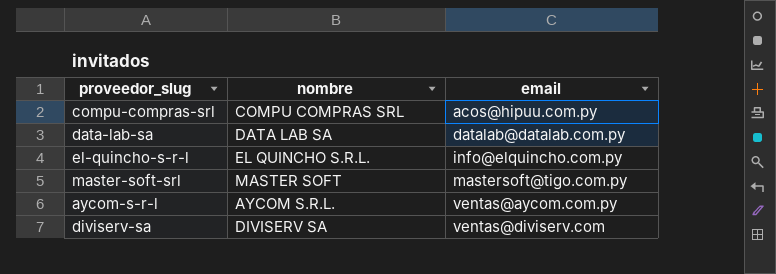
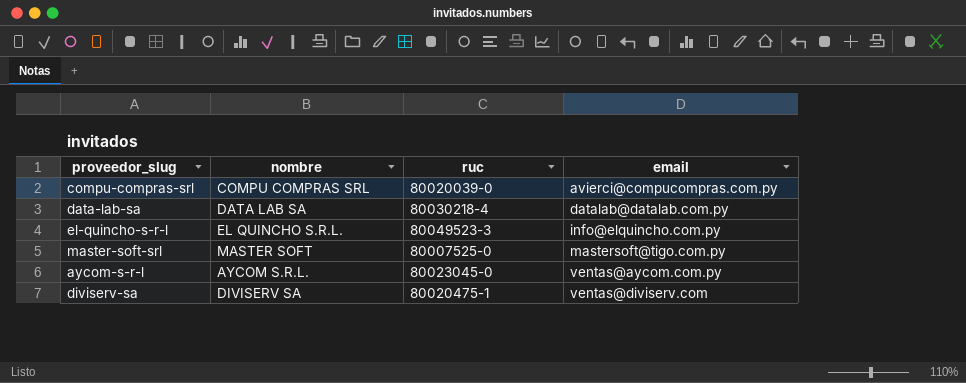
column ruc | position: none -> 3
compu-compras-srl | email: acos@hipuu.com.py -> avierci@compucompras.com.py

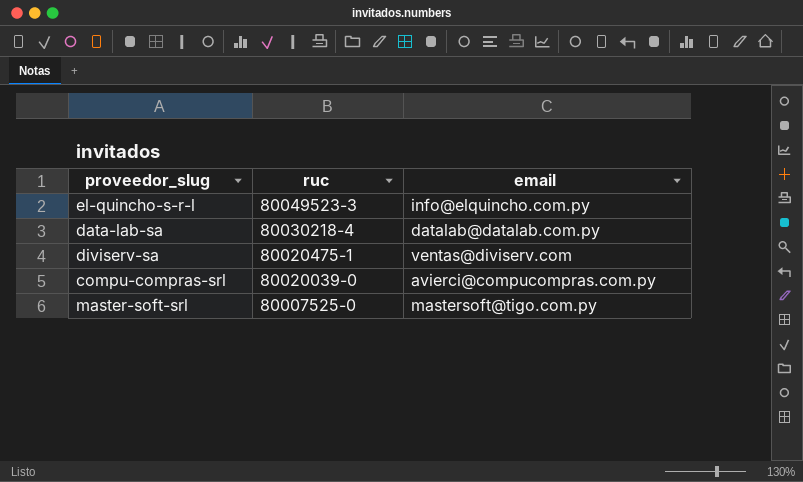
row order: email ascending -> ruc descending
column nombre | position: 2 -> none
row aycom-s-r-l: AYCOM S.R.L. | 80023045-0 | ventas@aycom.com.py -> none

